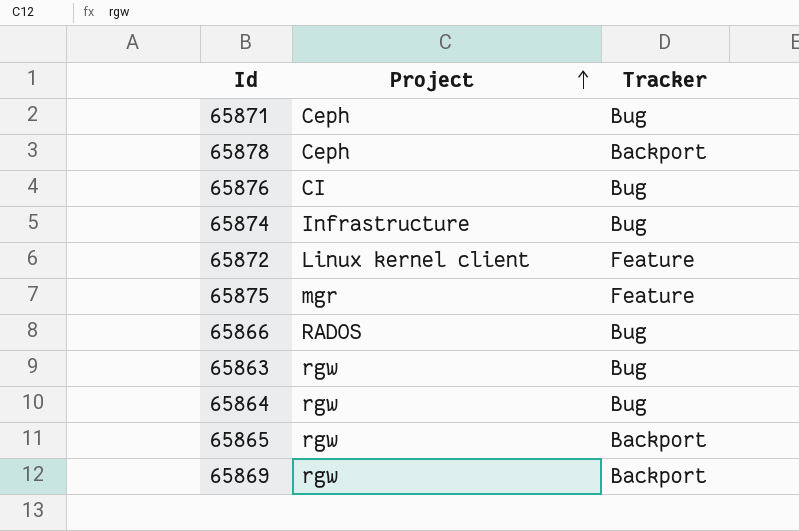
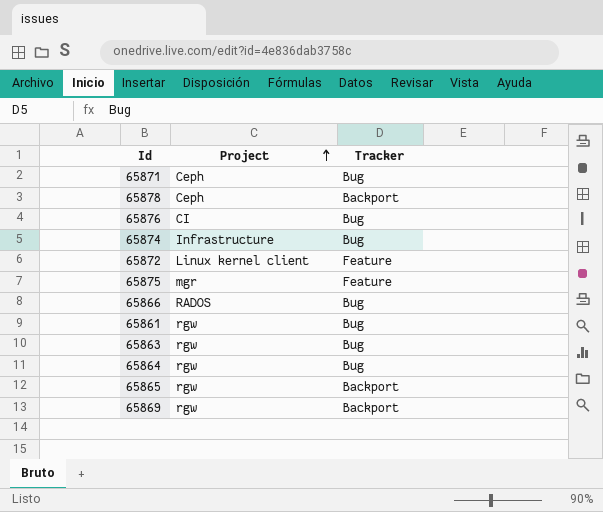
row 65861: none -> rgw | Bug

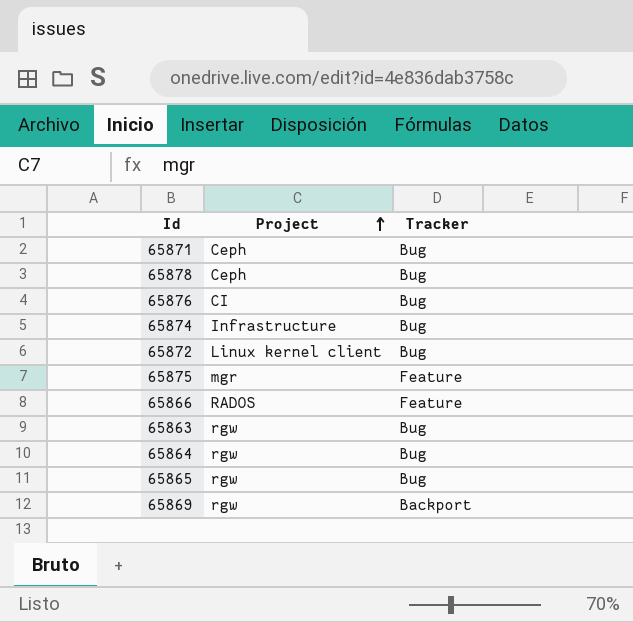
row 65861: rgw | Bug -> none
65878 | Tracker: Backport -> Bug
65872 | Tracker: Feature -> Bug
65866 | Tracker: Bug -> Feature
65865 | Tracker: Backport -> Bug

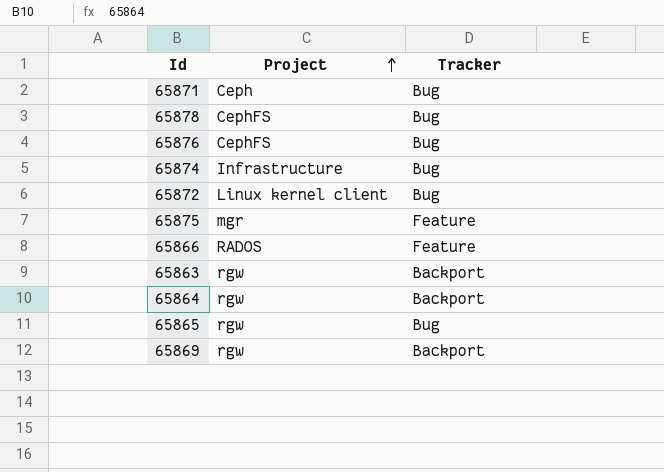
65878 | Project: Ceph -> CephFS
65876 | Project: CI -> CephFS
65863 | Tracker: Bug -> Backport
65864 | Tracker: Bug -> Backport

